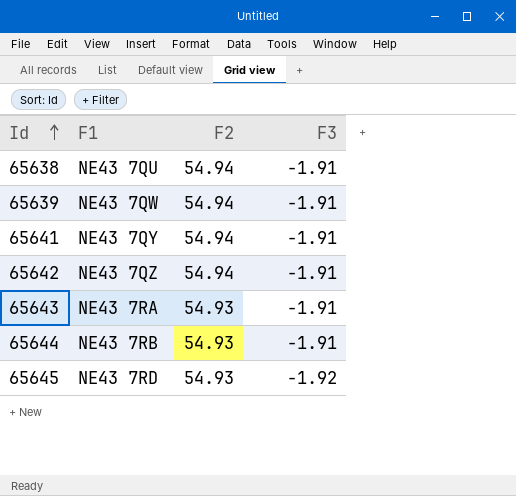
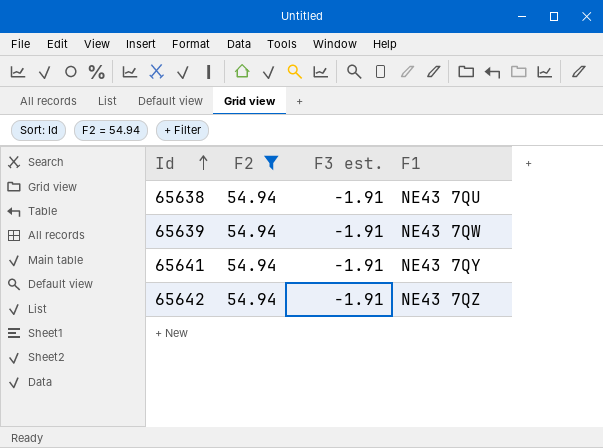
filter: none -> F2 = 54.94
column name: F3 -> F3 est.
column F1 | position: 2 -> 4

